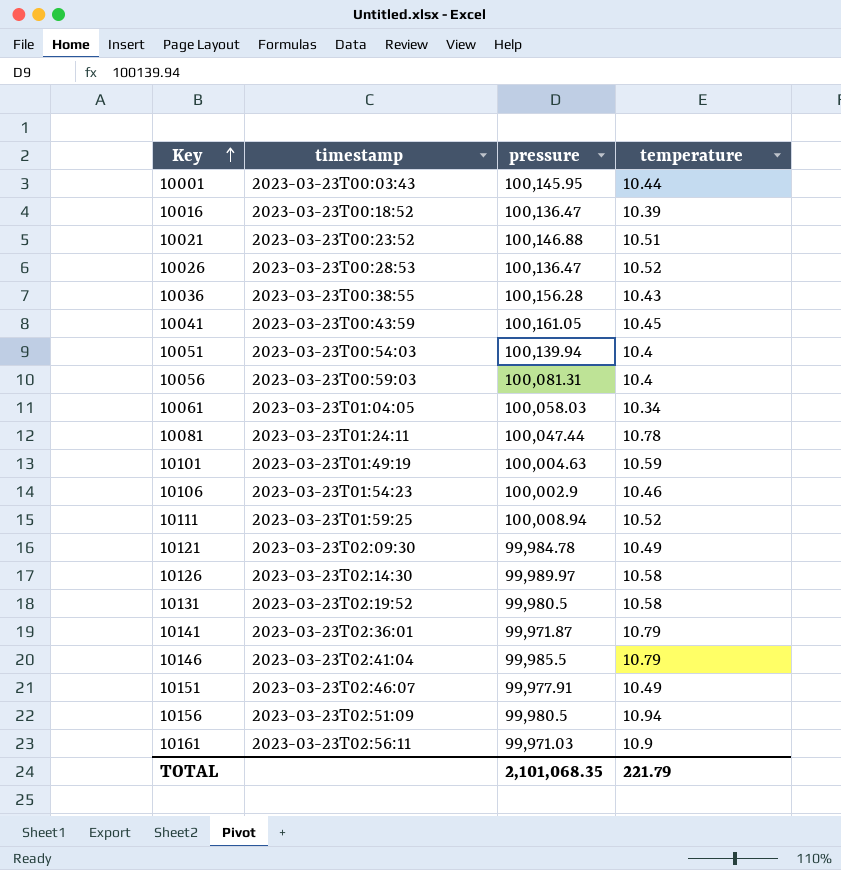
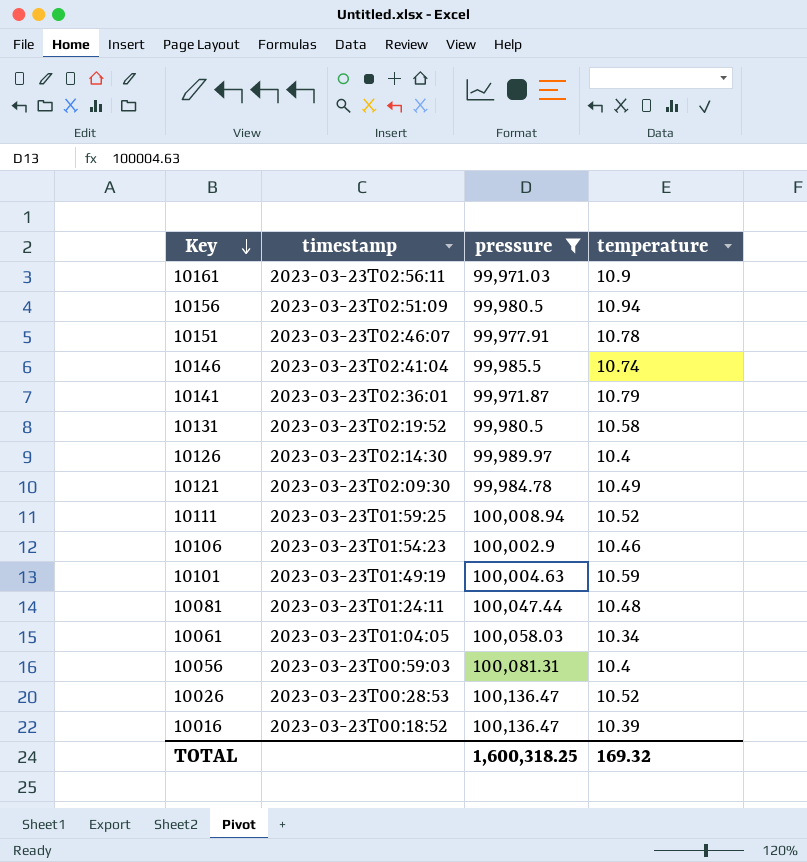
filter: none -> pressure <= 100,136.47
row order: Key ascending -> Key descending
10151 | temperature: 10.49 -> 10.78
10146 | temperature: 10.79 -> 10.74
10126 | temperature: 10.58 -> 10.4
10081 | temperature: 10.78 -> 10.48
TOTAL | pressure: 2,101,068.35 -> 1,600,318.25
TOTAL | temperature: 221.79 -> 169.32

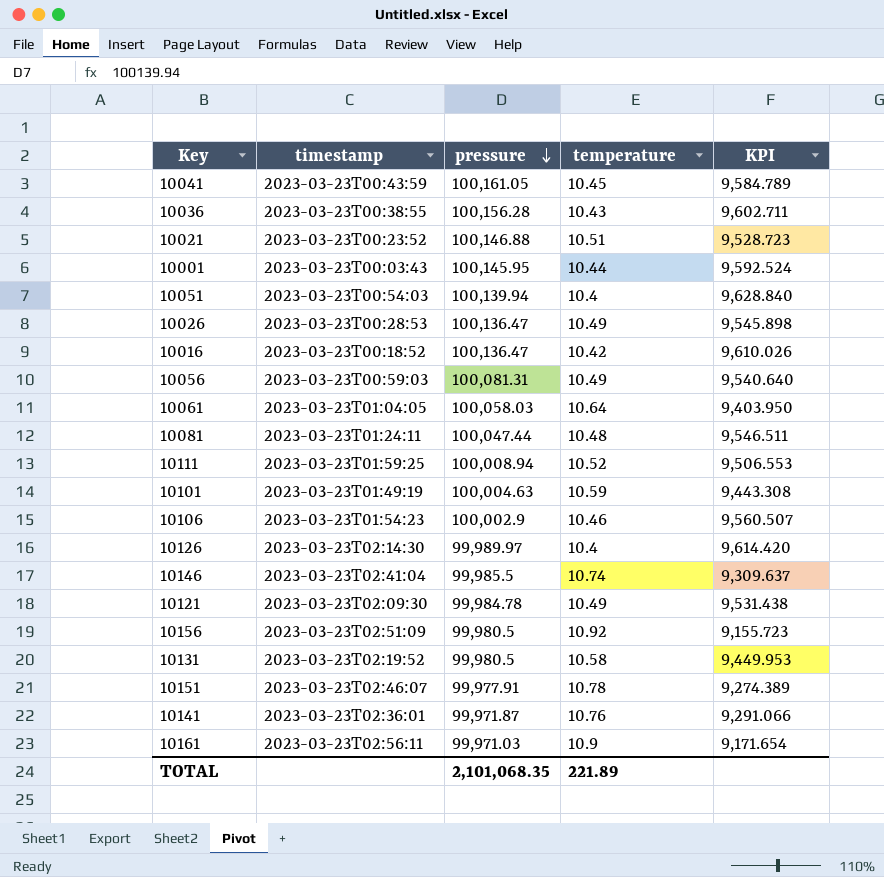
filter: pressure <= 100,136.47 -> none
row order: Key descending -> pressure descending
column KPI | formula: none -> [pressure] / [temperature]
10026 | temperature: 10.52 -> 10.49
10016 | temperature: 10.39 -> 10.42
10056 | temperature: 10.4 -> 10.49
10061 | temperature: 10.34 -> 10.64
10156 | temperature: 10.94 -> 10.92
10141 | temperature: 10.79 -> 10.76
TOTAL | pressure: 1,600,318.25 -> 2,101,068.35
TOTAL | temperature: 169.32 -> 221.89

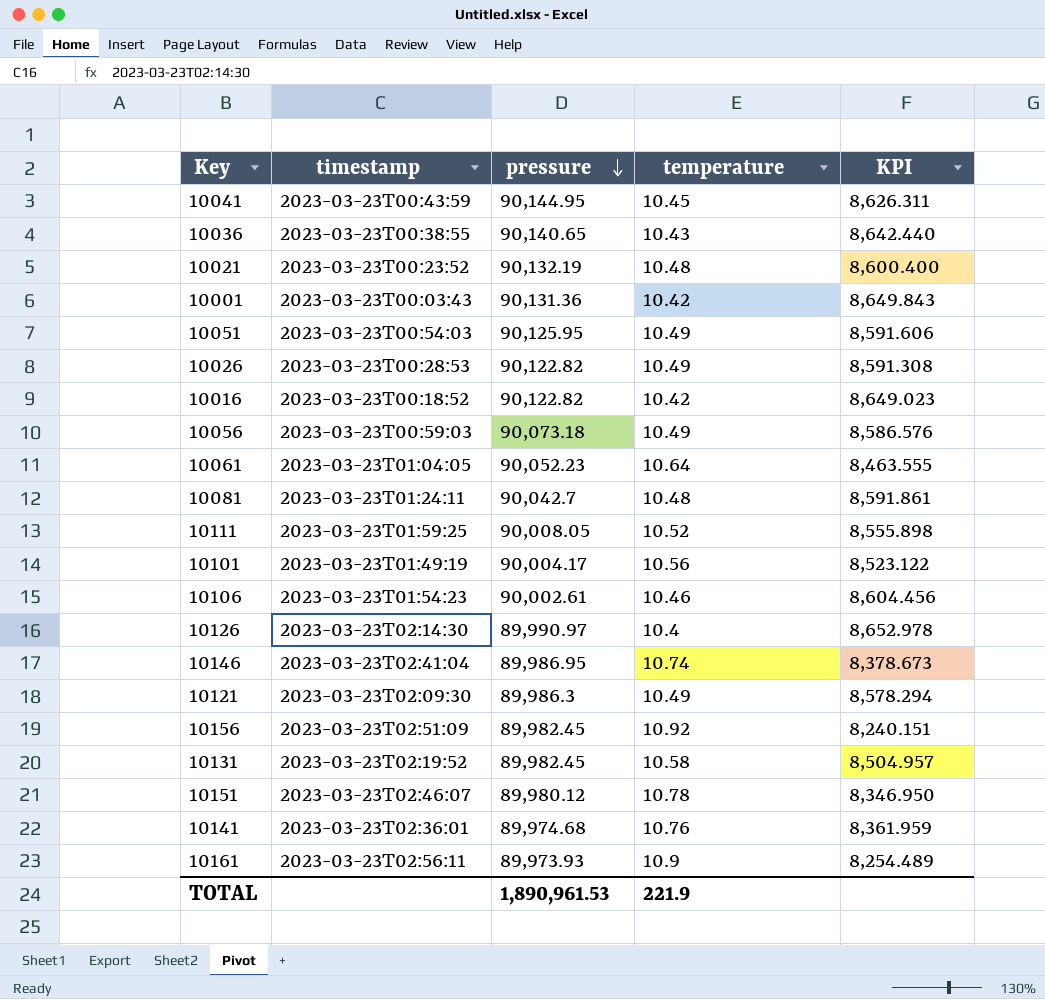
10041 | pressure: 100,161.05 -> 90,144.95
10041 | KPI: 9,584.789 -> 8,626.311
10036 | pressure: 100,156.28 -> 90,140.65
10036 | KPI: 9,602.711 -> 8,642.440
10021 | pressure: 100,146.88 -> 90,132.19
10021 | temperature: 10.51 -> 10.48
10021 | KPI: 9,528.723 -> 8,600.400
10001 | pressure: 100,145.95 -> 90,131.36
10001 | temperature: 10.44 -> 10.42
10001 | KPI: 9,592.524 -> 8,649.843
10051 | pressure: 100,139.94 -> 90,125.95
10051 | temperature: 10.4 -> 10.49
10051 | KPI: 9,628.840 -> 8,591.606
10026 | pressure: 100,136.47 -> 90,122.82
10026 | KPI: 9,545.898 -> 8,591.308
10016 | pressure: 100,136.47 -> 90,122.82
10016 | KPI: 9,610.026 -> 8,649.023
10056 | pressure: 100,081.31 -> 90,073.18
10056 | KPI: 9,540.640 -> 8,586.576
10061 | pressure: 100,058.03 -> 90,052.23
10061 | KPI: 9,403.950 -> 8,463.555
10081 | pressure: 100,047.44 -> 90,042.7
10081 | KPI: 9,546.511 -> 8,591.861
10111 | pressure: 100,008.94 -> 90,008.05
10111 | KPI: 9,506.553 -> 8,555.898
10101 | pressure: 100,004.63 -> 90,004.17
10101 | temperature: 10.59 -> 10.56
10101 | KPI: 9,443.308 -> 8,523.122
10106 | pressure: 100,002.9 -> 90,002.61
10106 | KPI: 9,560.507 -> 8,604.456
10126 | pressure: 99,989.97 -> 89,990.97
10126 | KPI: 9,614.420 -> 8,652.978
10146 | pressure: 99,985.5 -> 89,986.95
10146 | KPI: 9,309.637 -> 8,378.673
10121 | pressure: 99,984.78 -> 89,986.3
10121 | KPI: 9,531.438 -> 8,578.294
10156 | pressure: 99,980.5 -> 89,982.45
10156 | KPI: 9,155.723 -> 8,240.151
10131 | pressure: 99,980.5 -> 89,982.45
10131 | KPI: 9,449.953 -> 8,504.957
10151 | pressure: 99,977.91 -> 89,980.12
10151 | KPI: 9,274.389 -> 8,346.950
10141 | pressure: 99,971.87 -> 89,974.68
10141 | KPI: 9,291.066 -> 8,361.959
10161 | pressure: 99,971.03 -> 89,973.93
10161 | KPI: 9,171.654 -> 8,254.489
TOTAL | pressure: 2,101,068.35 -> 1,890,961.53
TOTAL | temperature: 221.89 -> 221.9

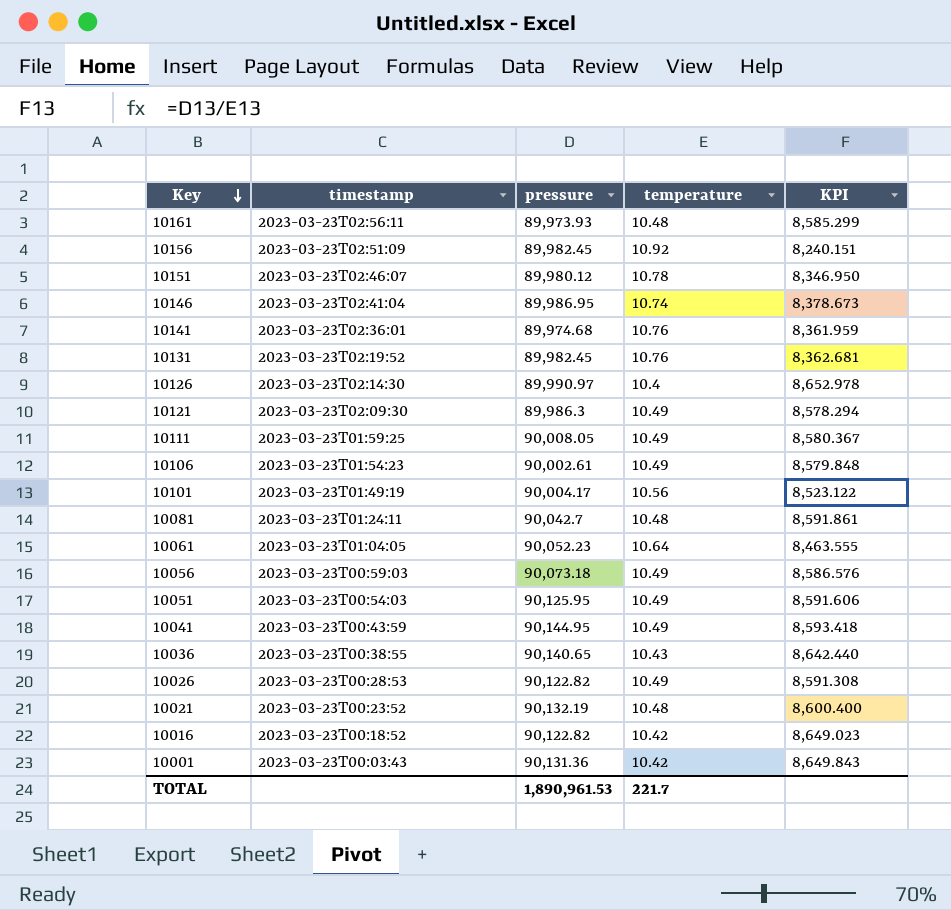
row order: pressure descending -> Key descending
10161 | temperature: 10.9 -> 10.48
10161 | KPI: 8,254.489 -> 8,585.299
10131 | temperature: 10.58 -> 10.76
10131 | KPI: 8,504.957 -> 8,362.681
10111 | temperature: 10.52 -> 10.49
10111 | KPI: 8,555.898 -> 8,580.367
10106 | temperature: 10.46 -> 10.49
10106 | KPI: 8,604.456 -> 8,579.848
10041 | temperature: 10.45 -> 10.49
10041 | KPI: 8,626.311 -> 8,593.418
TOTAL | temperature: 221.9 -> 221.7

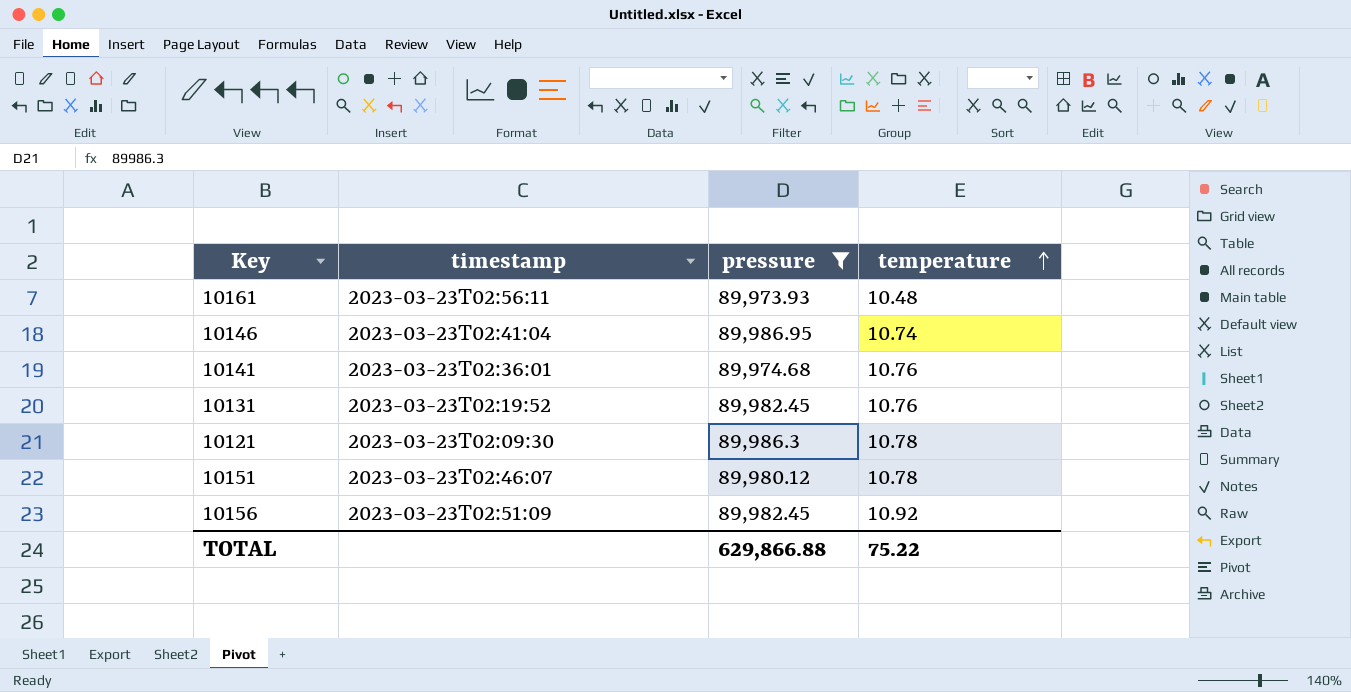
filter: none -> pressure <= 89,986.95
row order: Key descending -> temperature ascending
column KPI | formula: [pressure] / [temperature] -> none
10121 | temperature: 10.49 -> 10.78
TOTAL | pressure: 1,890,961.53 -> 629,866.88
TOTAL | temperature: 221.7 -> 75.22

